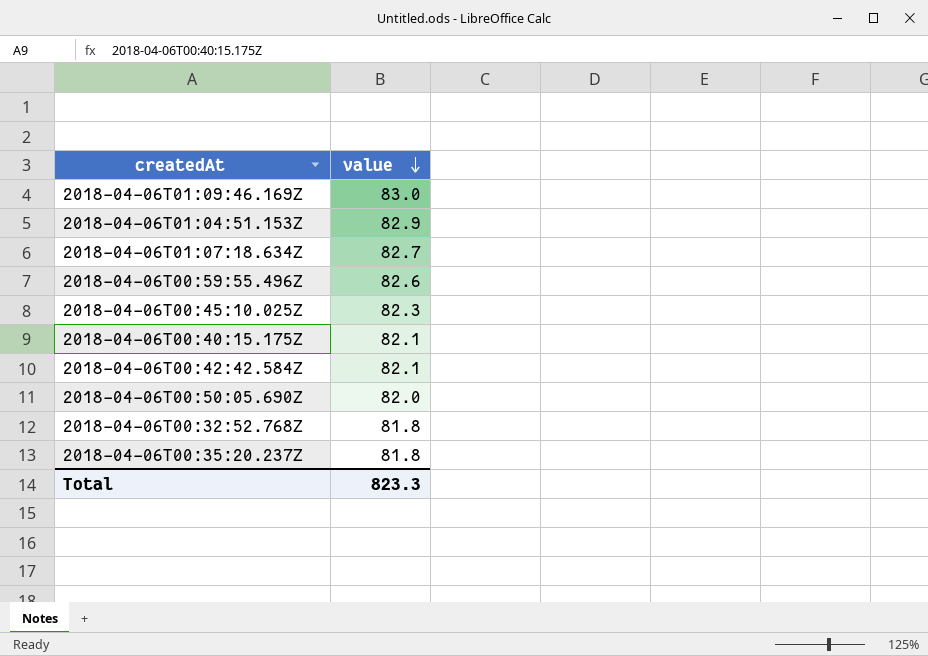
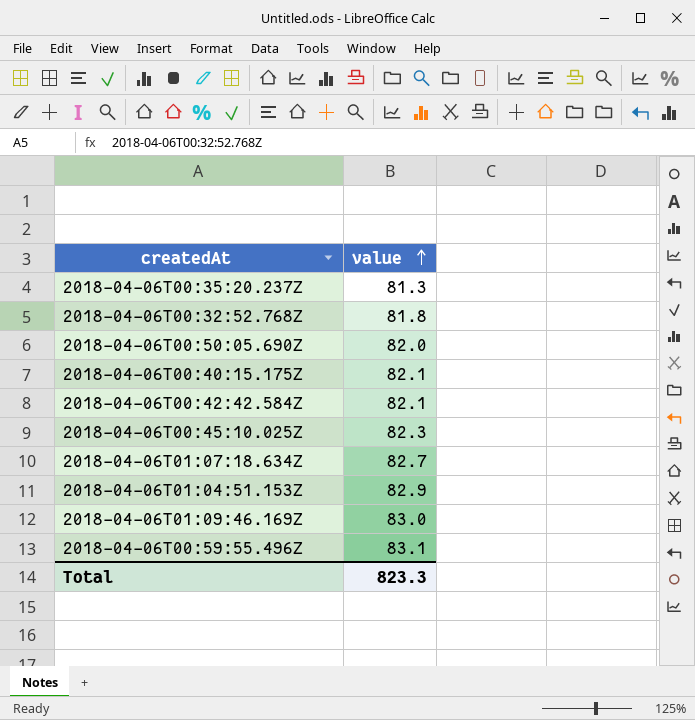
row order: value descending -> value ascending
2018-04-06T00:35:20.237Z | value: 81.8 -> 81.3
2018-04-06T00:59:55.496Z | value: 82.6 -> 83.1

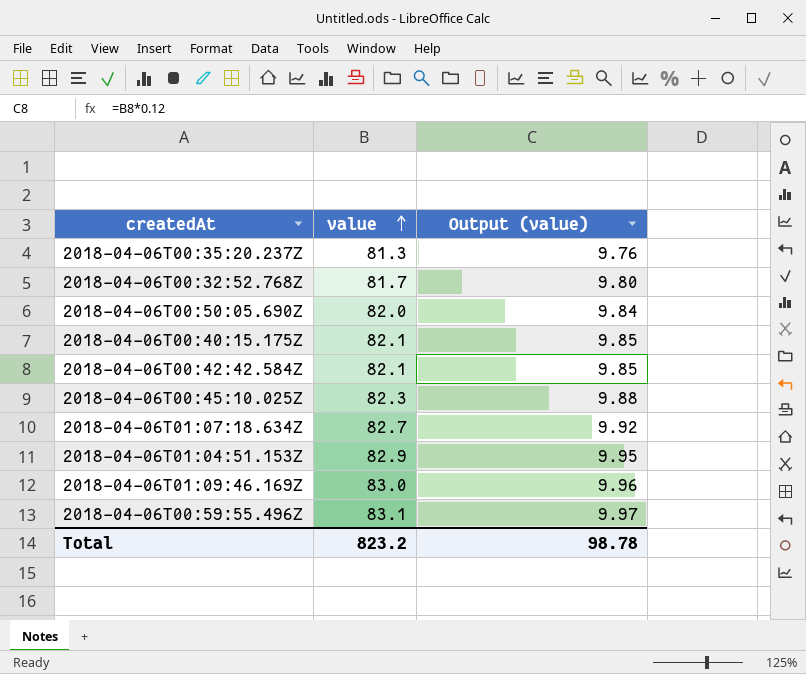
column Output (value) | formula: none -> [value] * 0.12
2018-04-06T00:32:52.768Z | value: 81.8 -> 81.7
Total | value: 823.3 -> 823.2

